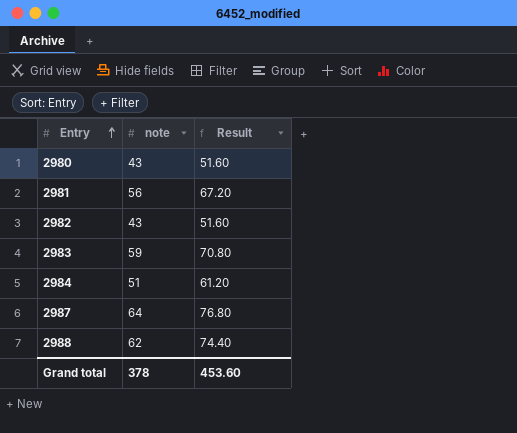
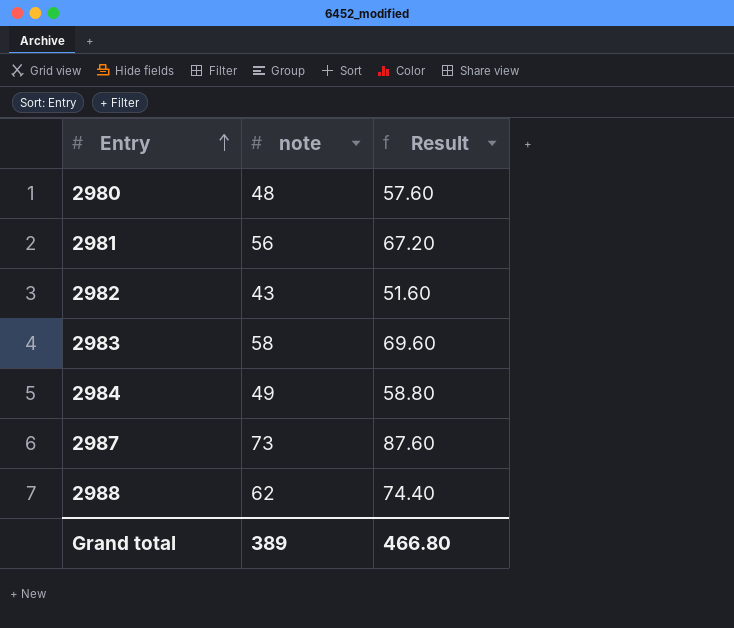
2980 | note: 43 -> 48
2980 | Result: 51.60 -> 57.60
2983 | note: 59 -> 58
2983 | Result: 70.80 -> 69.60
2984 | note: 51 -> 49
2984 | Result: 61.20 -> 58.80
2987 | note: 64 -> 73
2987 | Result: 76.80 -> 87.60
Grand total | note: 378 -> 389
Grand total | Result: 453.60 -> 466.80

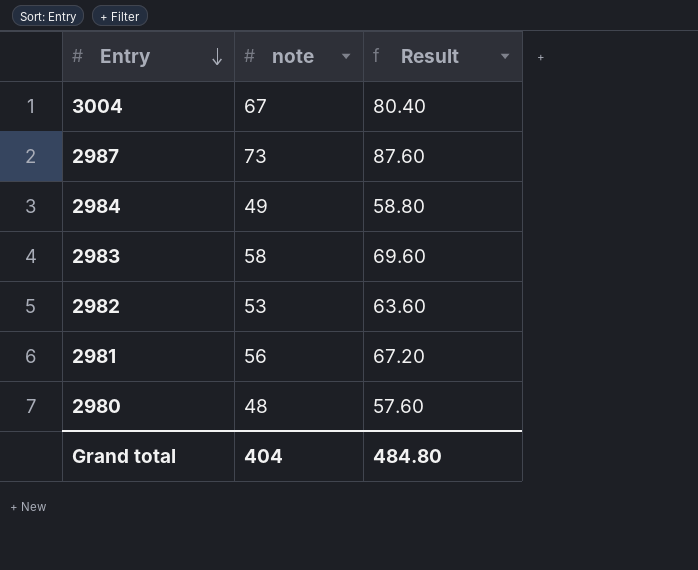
row order: Entry ascending -> Entry descending
row 2988: 62 | 74.40 -> none
row 3004: none -> 67 | 80.40
2982 | note: 43 -> 53
2982 | Result: 51.60 -> 63.60
Grand total | note: 389 -> 404
Grand total | Result: 466.80 -> 484.80

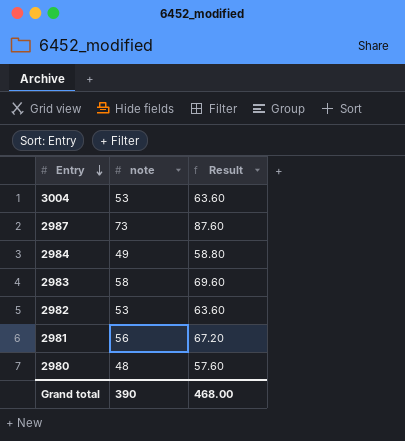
3004 | note: 67 -> 53
3004 | Result: 80.40 -> 63.60
Grand total | note: 404 -> 390
Grand total | Result: 484.80 -> 468.00

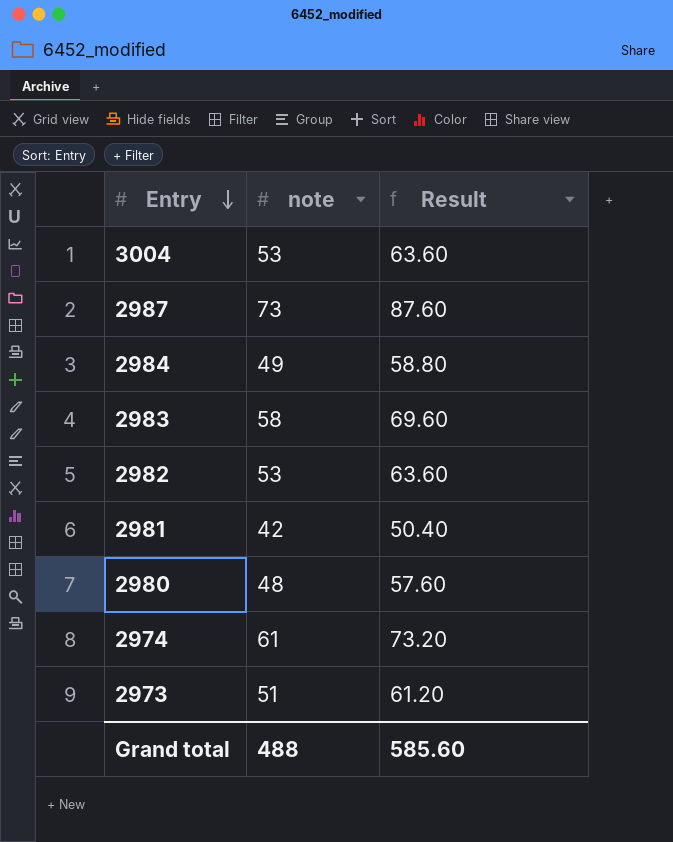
2981 | note: 56 -> 42
2981 | Result: 67.20 -> 50.40
row 2974: none -> 61 | 73.20
row 2973: none -> 51 | 61.20
Grand total | note: 390 -> 488
Grand total | Result: 468.00 -> 585.60

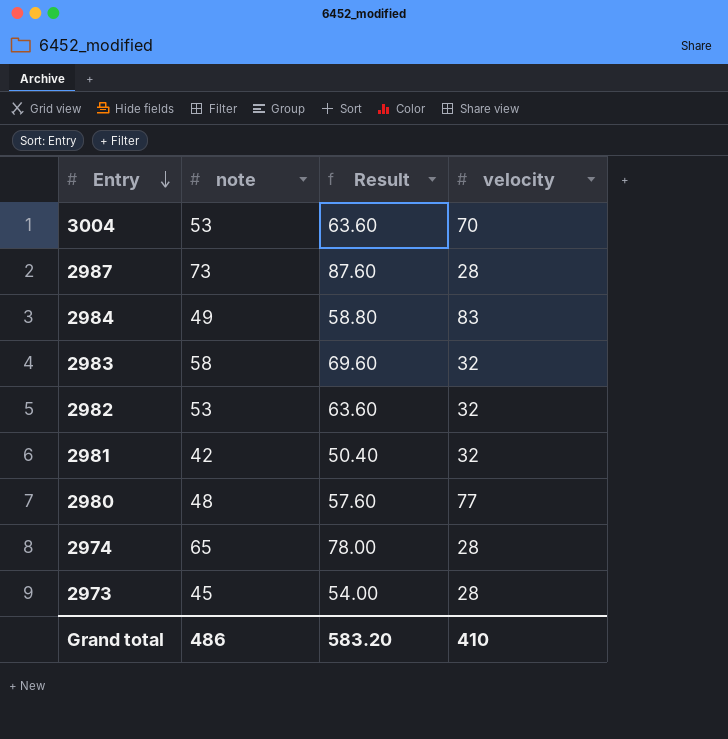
column velocity | position: none -> 4
2974 | note: 61 -> 65
2974 | Result: 73.20 -> 78.00
2973 | note: 51 -> 45
2973 | Result: 61.20 -> 54.00
Grand total | note: 488 -> 486
Grand total | Result: 585.60 -> 583.20

